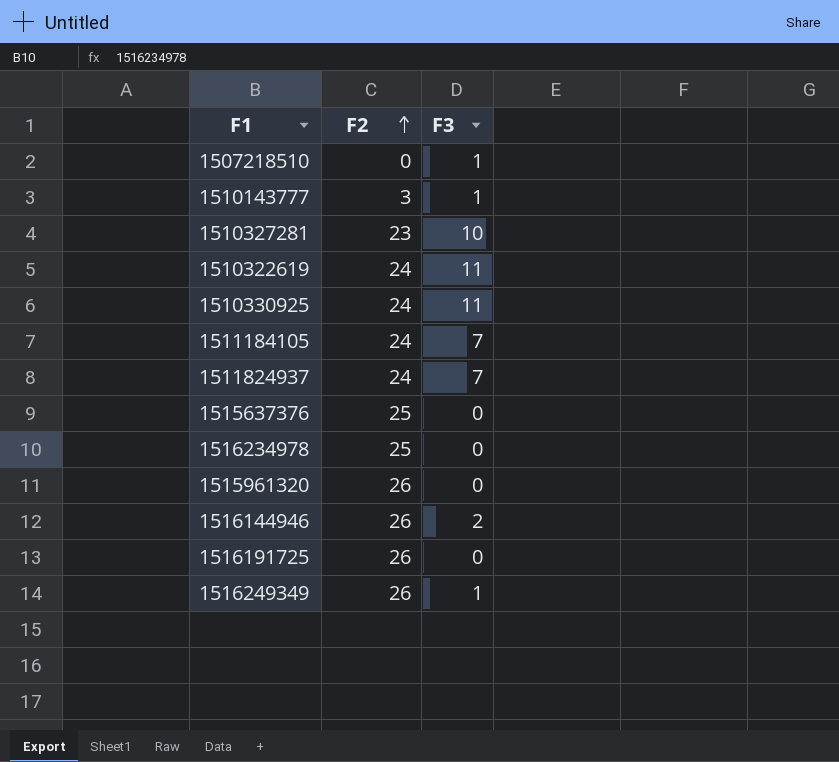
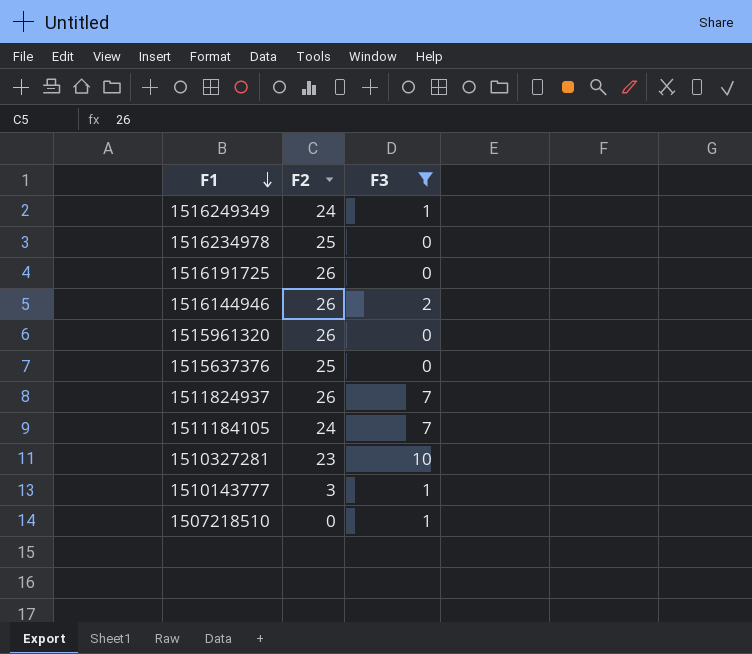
filter: none -> F3 != 11
row order: F2 ascending -> F1 descending
1516249349 | F2: 26 -> 24
1511824937 | F2: 24 -> 26

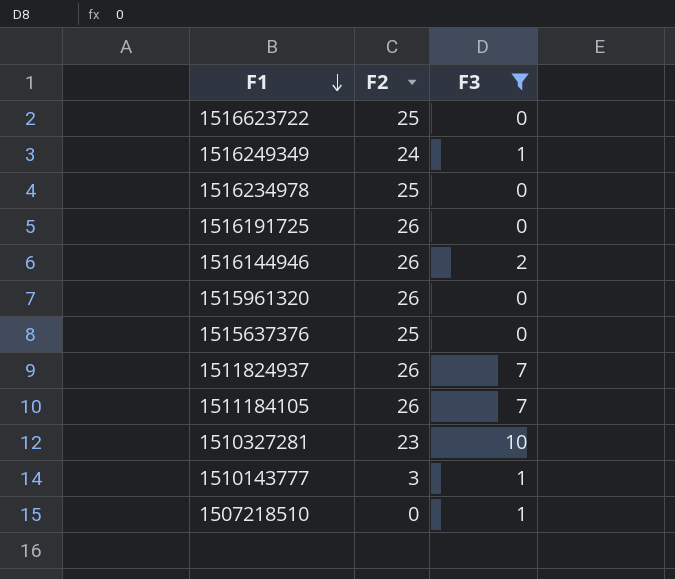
row 1516623722: none -> 25 | 0
1511184105 | F2: 24 -> 26

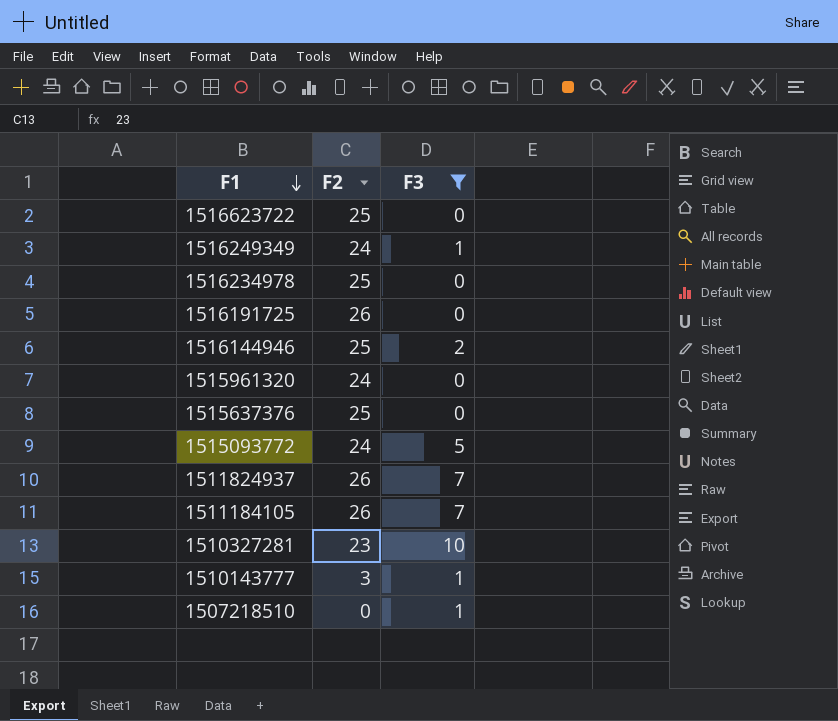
1516144946 | F2: 26 -> 25
1515961320 | F2: 26 -> 24
row 1515093772: none -> 24 | 5

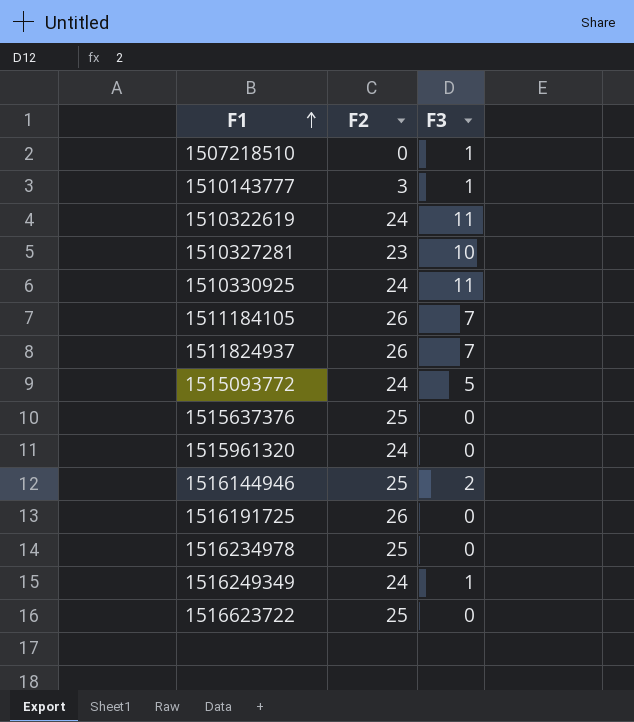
filter: F3 != 11 -> none
row order: F1 descending -> F1 ascending

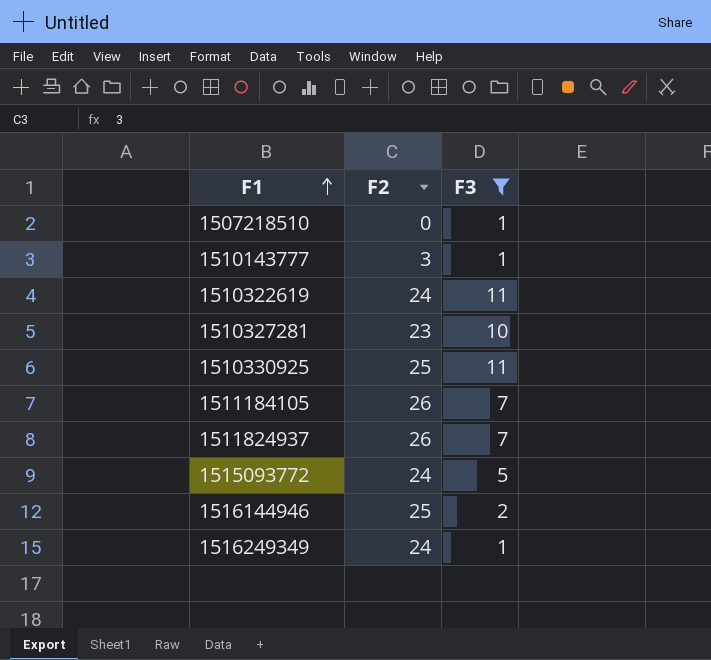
filter: none -> F3 != 0
1510330925 | F2: 24 -> 25

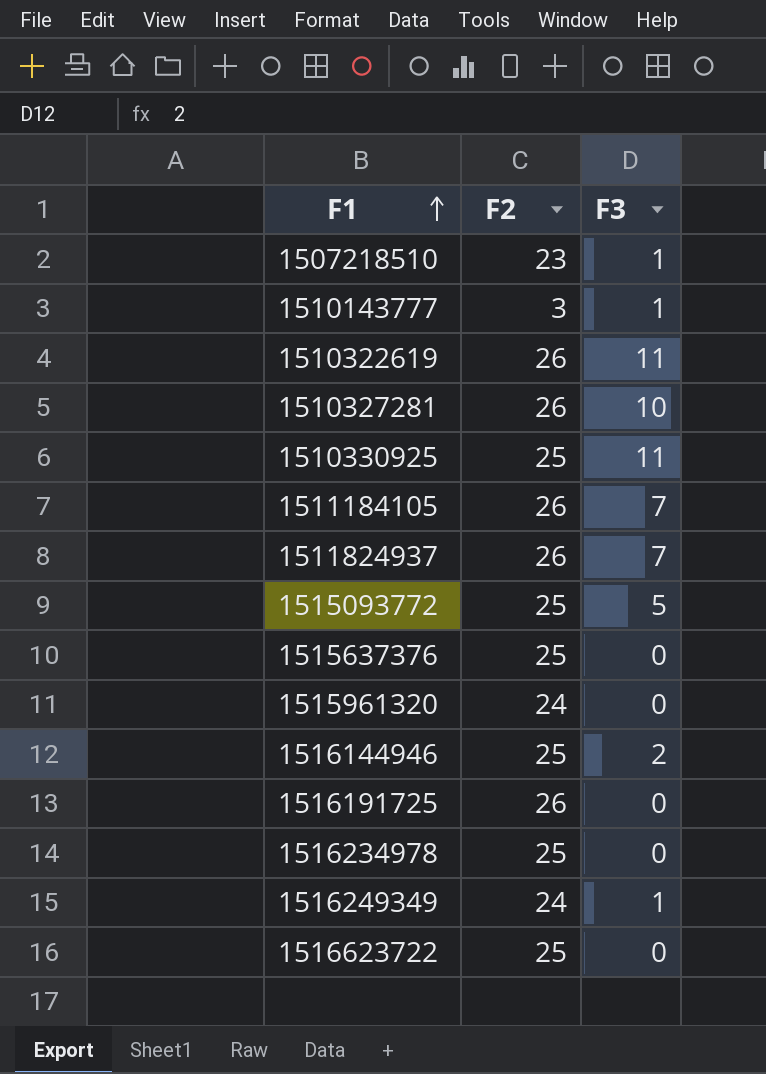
filter: F3 != 0 -> none
1507218510 | F2: 0 -> 23
1510322619 | F2: 24 -> 26
1510327281 | F2: 23 -> 26
1515093772 | F2: 24 -> 25

